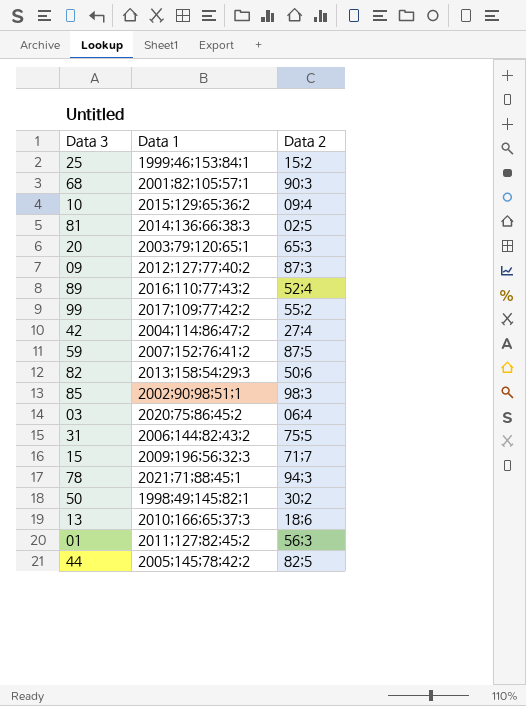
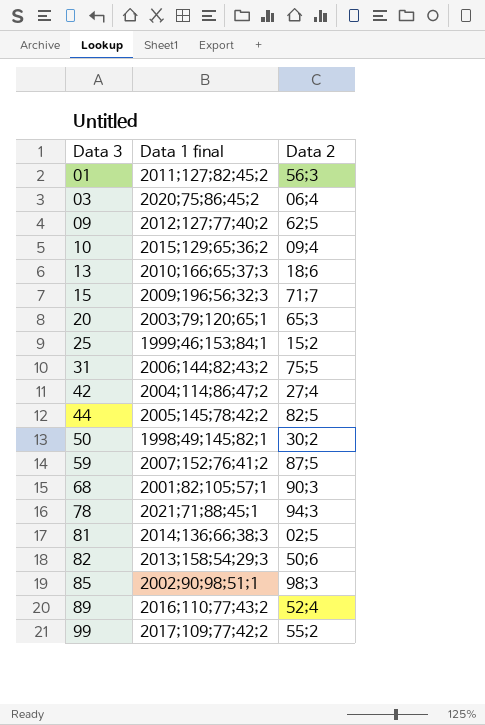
row order: none -> Data 3 ascending
column name: Data 1 -> Data 1 final
09 | Data 2: 87;3 -> 62;5

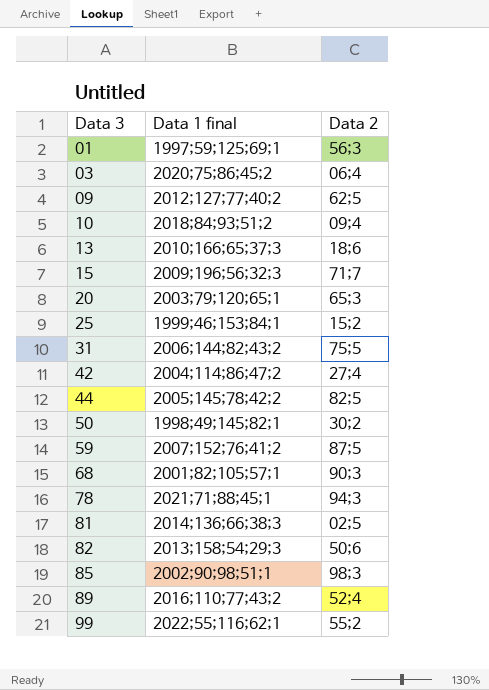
01 | Data 1 final: 2011;127;82;45;2 -> 1997;59;125;69;1
10 | Data 1 final: 2015;129;65;36;2 -> 2018;84;93;51;2
99 | Data 1 final: 2017;109;77;42;2 -> 2022;55;116;62;1

